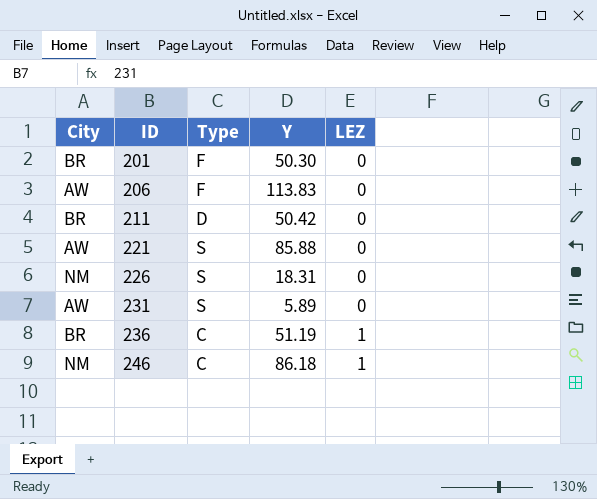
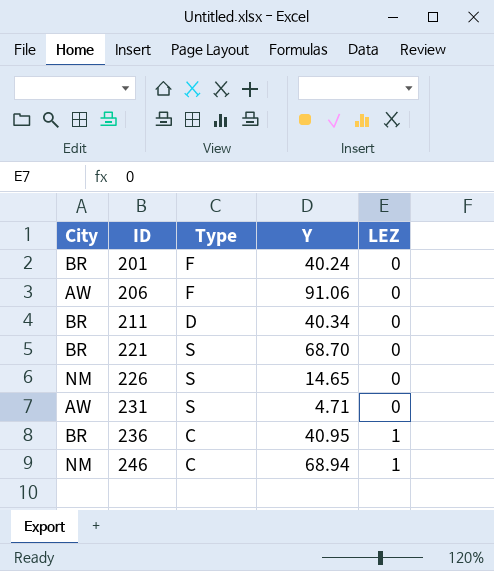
201 | Y: 50.30 -> 40.24
206 | Y: 113.83 -> 91.06
211 | Y: 50.42 -> 40.34
221 | City: AW -> BR
221 | Y: 85.88 -> 68.70
226 | Y: 18.31 -> 14.65
231 | Y: 5.89 -> 4.71
236 | Y: 51.19 -> 40.95
246 | Y: 86.18 -> 68.94

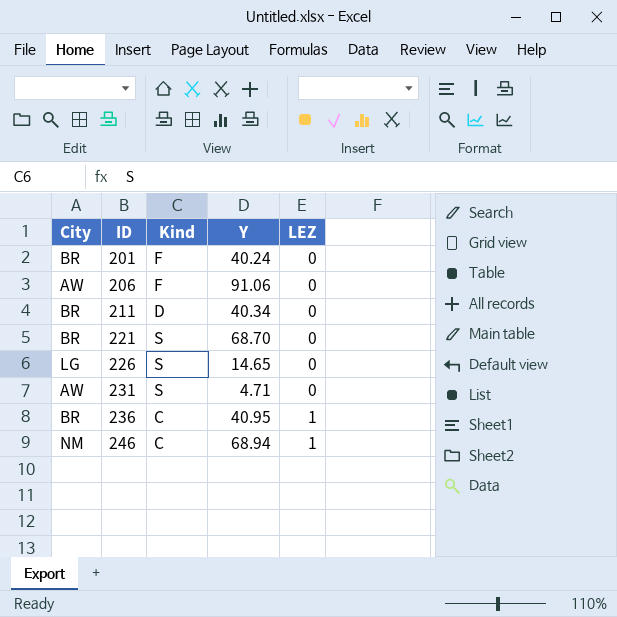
column name: Type -> Kind
226 | City: NM -> LG

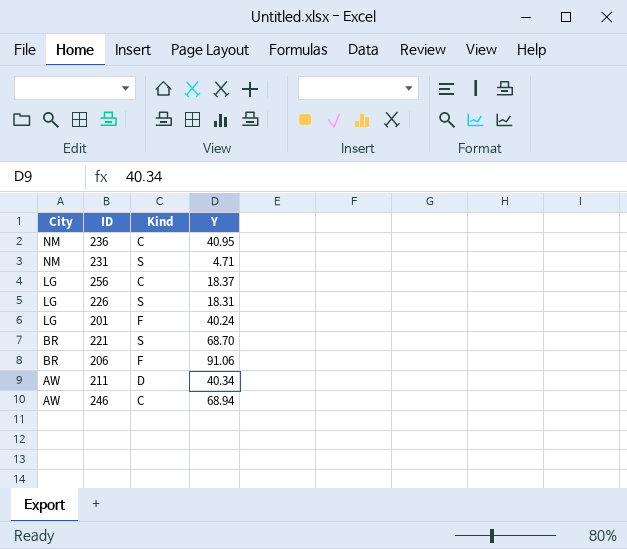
row order: ID ascending -> City descending
column LEZ | position: 5 -> none
236 | City: BR -> NM
231 | City: AW -> NM
row 256: none -> LG | C | 18.37
226 | Y: 14.65 -> 18.31
201 | City: BR -> LG
206 | City: AW -> BR
211 | City: BR -> AW
246 | City: NM -> AW

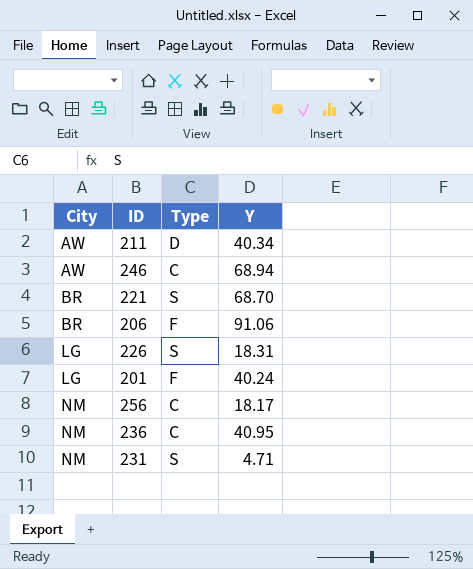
row order: City descending -> City ascending
column name: Kind -> Type
256 | City: LG -> NM
256 | Y: 18.37 -> 18.17

